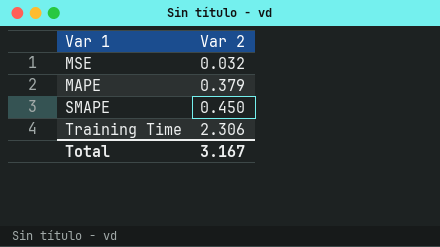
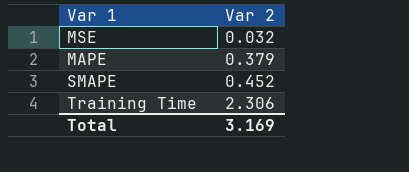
SMAPE | Var 2: 0.450 -> 0.452
Total | Var 2: 3.167 -> 3.169

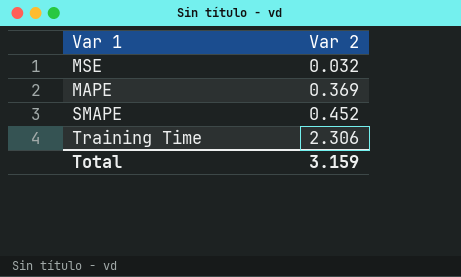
MAPE | Var 2: 0.379 -> 0.369
Total | Var 2: 3.169 -> 3.159

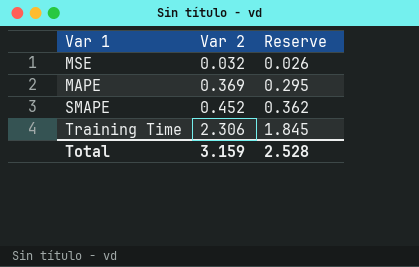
column Reserve | formula: none -> [Var 2] * 0.8

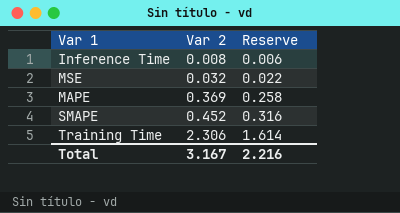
column Reserve | formula: [Var 2] * 0.8 -> [Var 2] * 0.7
row Inference Time: none -> 0.008 | 0.006
Total | Var 2: 3.159 -> 3.167
Total | Reserve: 2.528 -> 2.216

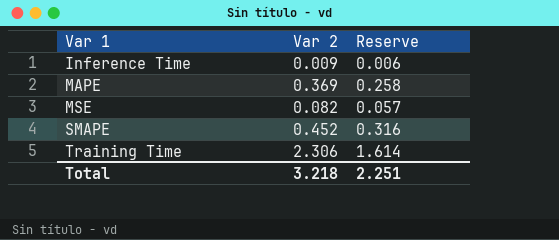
row order: Var 2 ascending -> Var 1 ascending
Inference Time | Var 2: 0.008 -> 0.009
MSE | Var 2: 0.032 -> 0.082
MSE | Reserve: 0.022 -> 0.057
Total | Var 2: 3.167 -> 3.218
Total | Reserve: 2.216 -> 2.251

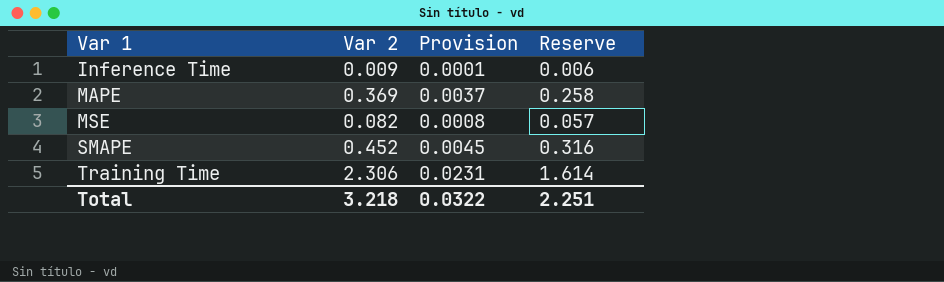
column Provision | formula: none -> [Var 2] * 0.01

